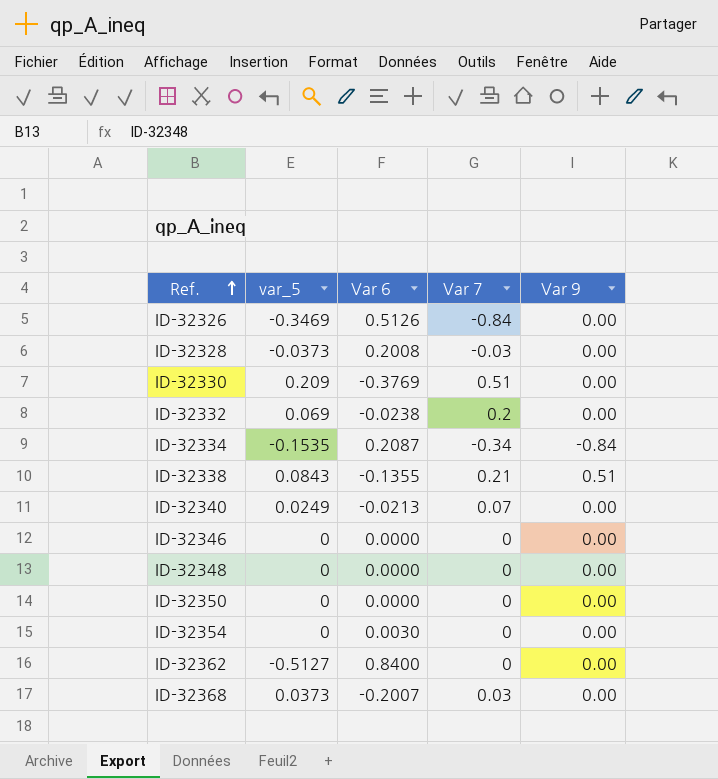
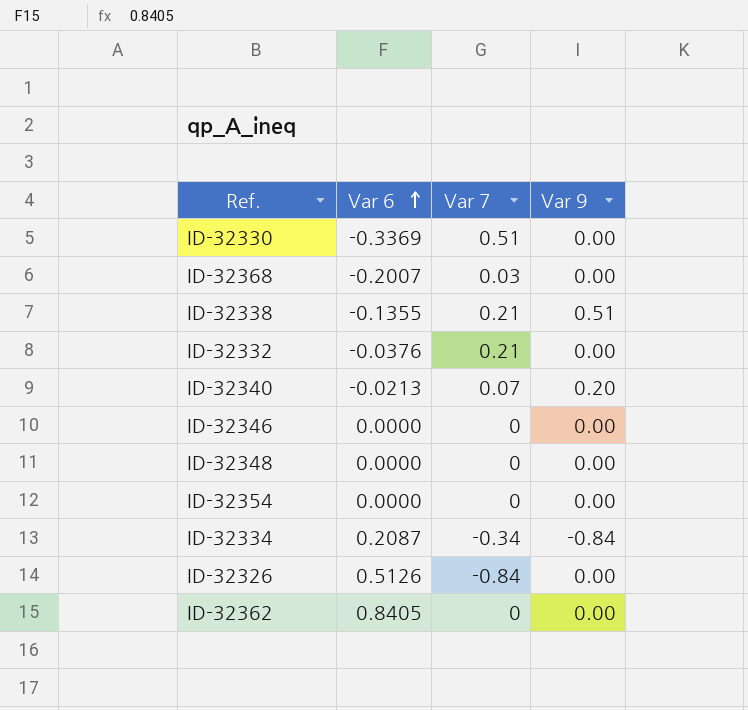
row order: Ref. ascending -> Var 6 ascending
column var_5 | position: 2 -> none
row ID-32328: -0.0373 | 0.2008 | -0.03 | 0.00 -> none
row ID-32350: 0 | 0.0000 | 0 | 0.00 -> none
ID-32330 | Var 6: -0.3769 -> -0.3369
ID-32332 | Var 6: -0.0238 -> -0.0376
ID-32332 | Var 7: 0.2 -> 0.21
ID-32340 | Var 9: 0.00 -> 0.20
ID-32354 | Var 6: 0.0030 -> 0.0000
ID-32362 | Var 6: 0.8400 -> 0.8405

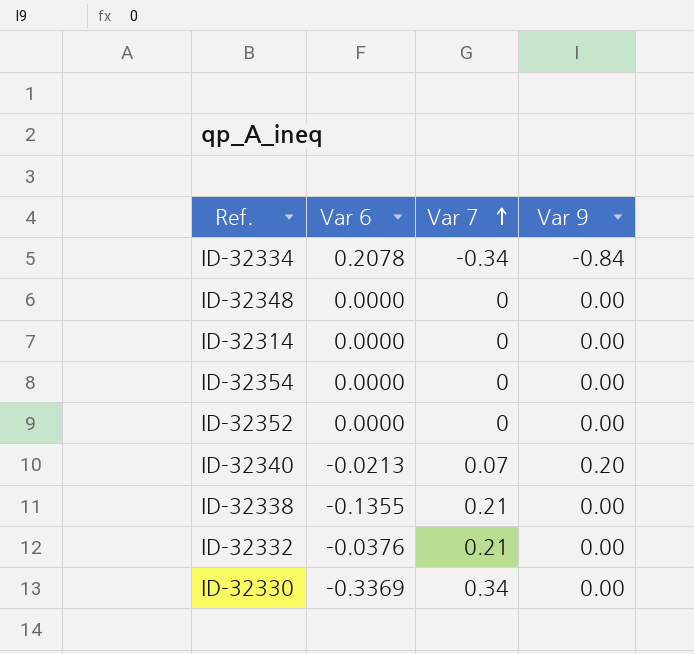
row order: Var 6 ascending -> Var 7 ascending
row ID-32368: -0.2007 | 0.03 | 0.00 -> none
row ID-32346: 0.0000 | 0 | 0.00 -> none
row ID-32326: 0.5126 | -0.84 | 0.00 -> none
row ID-32362: 0.8405 | 0 | 0.00 -> none
ID-32334 | Var 6: 0.2087 -> 0.2078
row ID-32314: none -> 0.0000 | 0 | 0.00
row ID-32352: none -> 0.0000 | 0 | 0.00
ID-32338 | Var 9: 0.51 -> 0.00
ID-32330 | Var 7: 0.51 -> 0.34

